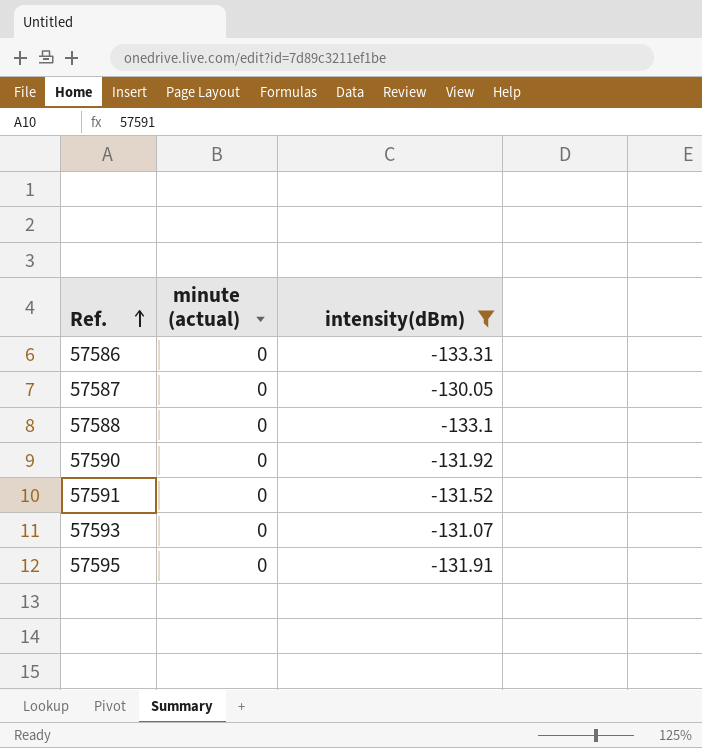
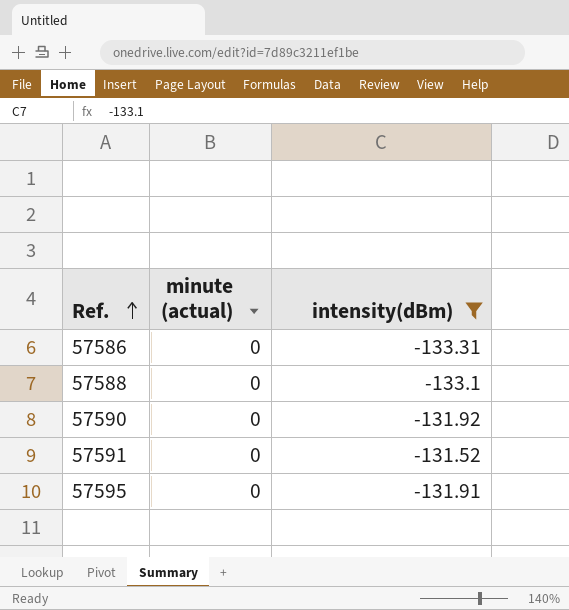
row 57587: 0 | -130.05 -> none
row 57593: 0 | -131.07 -> none

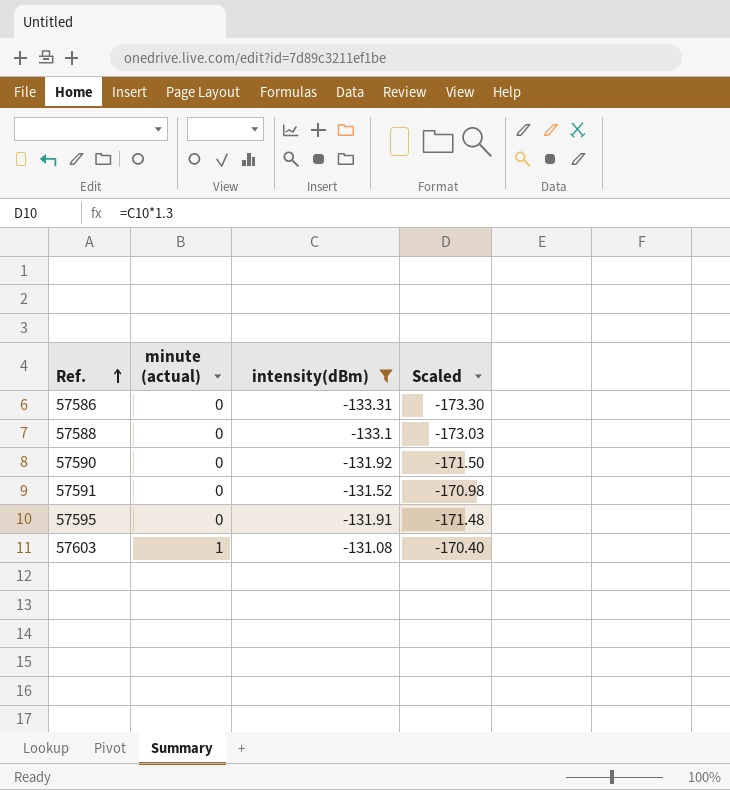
column Scaled | formula: none -> [intensity(dBm)] * 1.3
row 57603: none -> 1 | -131.08 | -170.40

